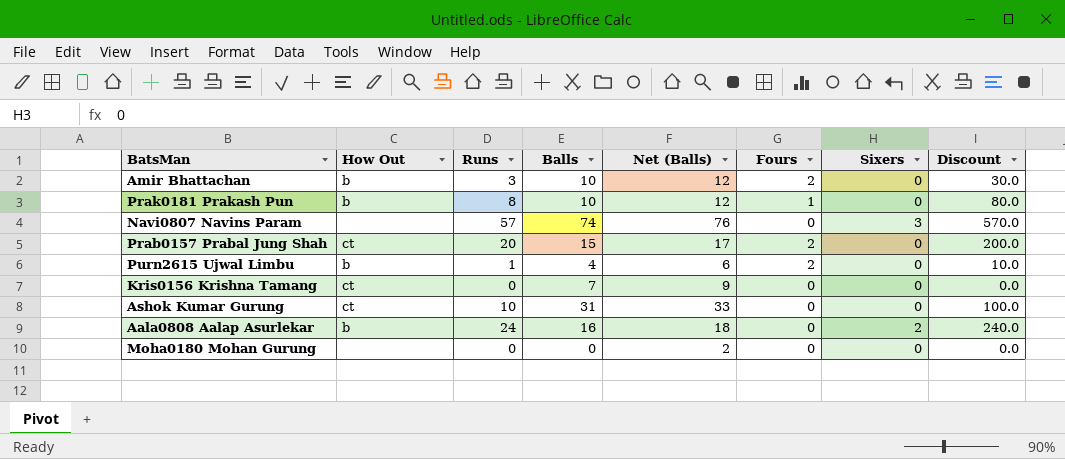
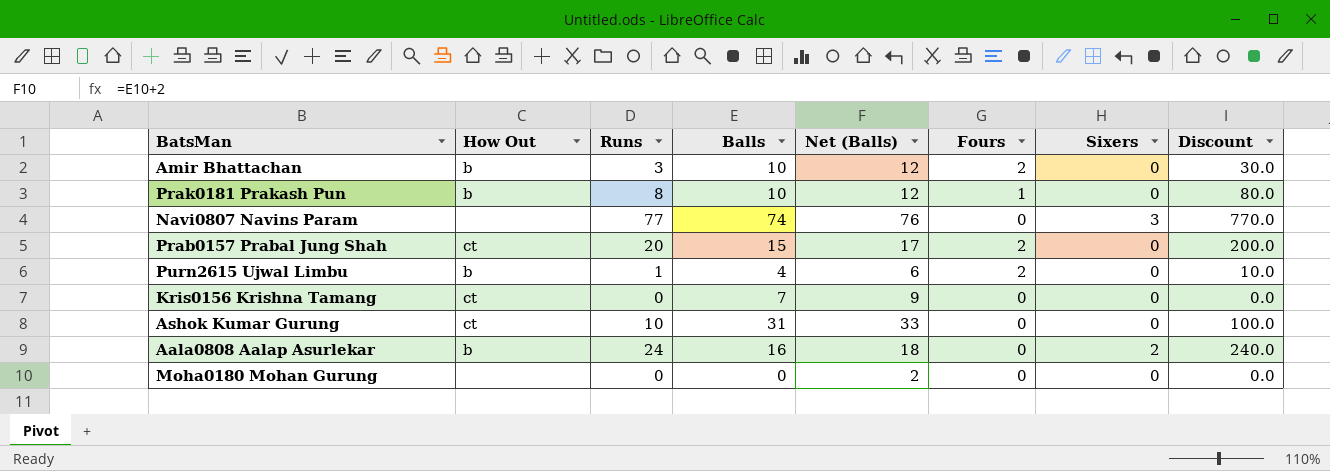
Navi0807 Navins Param | Runs: 57 -> 77
Navi0807 Navins Param | Discount: 570.0 -> 770.0

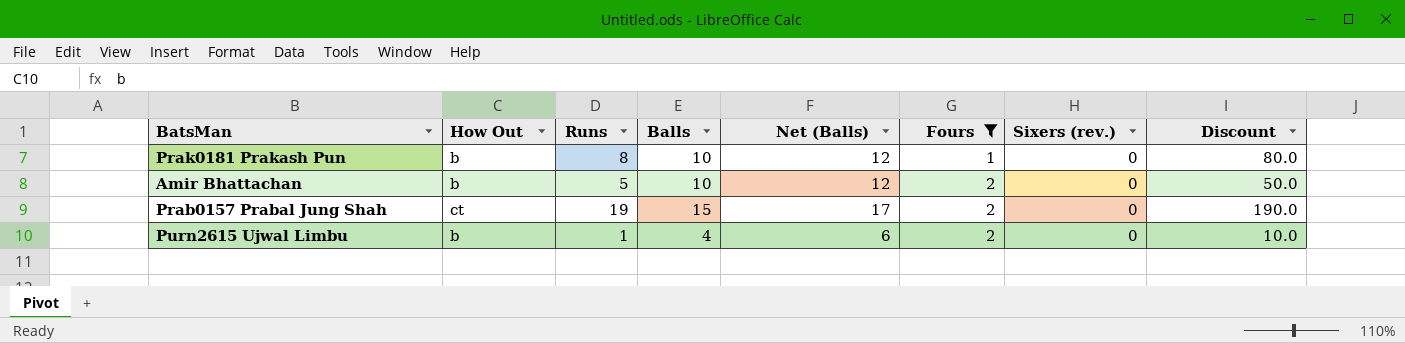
filter: none -> Fours != 0
row order: none -> Fours ascending
column name: Sixers -> Sixers (rev.)
Amir Bhattachan | Runs: 3 -> 5
Amir Bhattachan | Discount: 30.0 -> 50.0
Prab0157 Prabal Jung Shah | Runs: 20 -> 19
Prab0157 Prabal Jung Shah | Discount: 200.0 -> 190.0

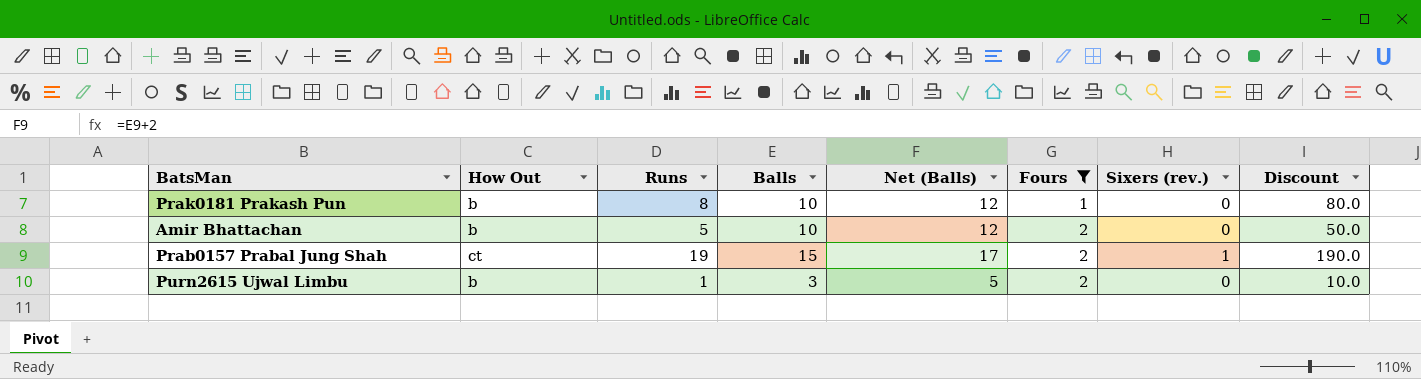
Prab0157 Prabal Jung Shah | Sixers (rev.): 0 -> 1
Purn2615 Ujwal Limbu | Balls: 4 -> 3
Purn2615 Ujwal Limbu | Net (Balls): 6 -> 5

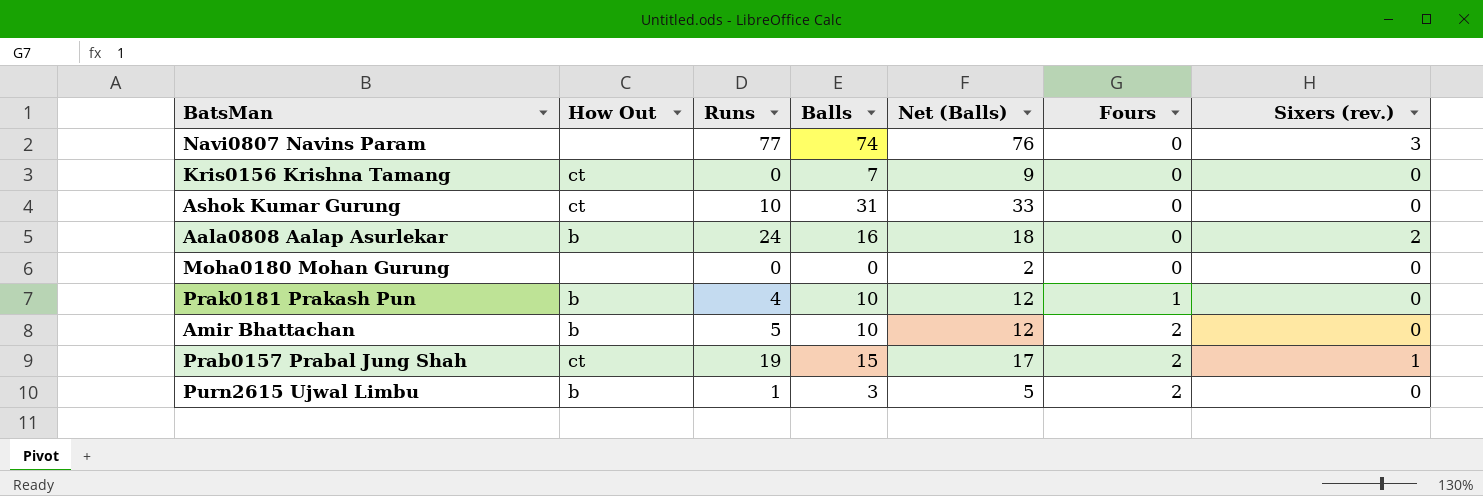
filter: Fours != 0 -> none
column Discount | formula: [Runs] * 10 -> none
Prak0181 Prakash Pun | Runs: 8 -> 4

